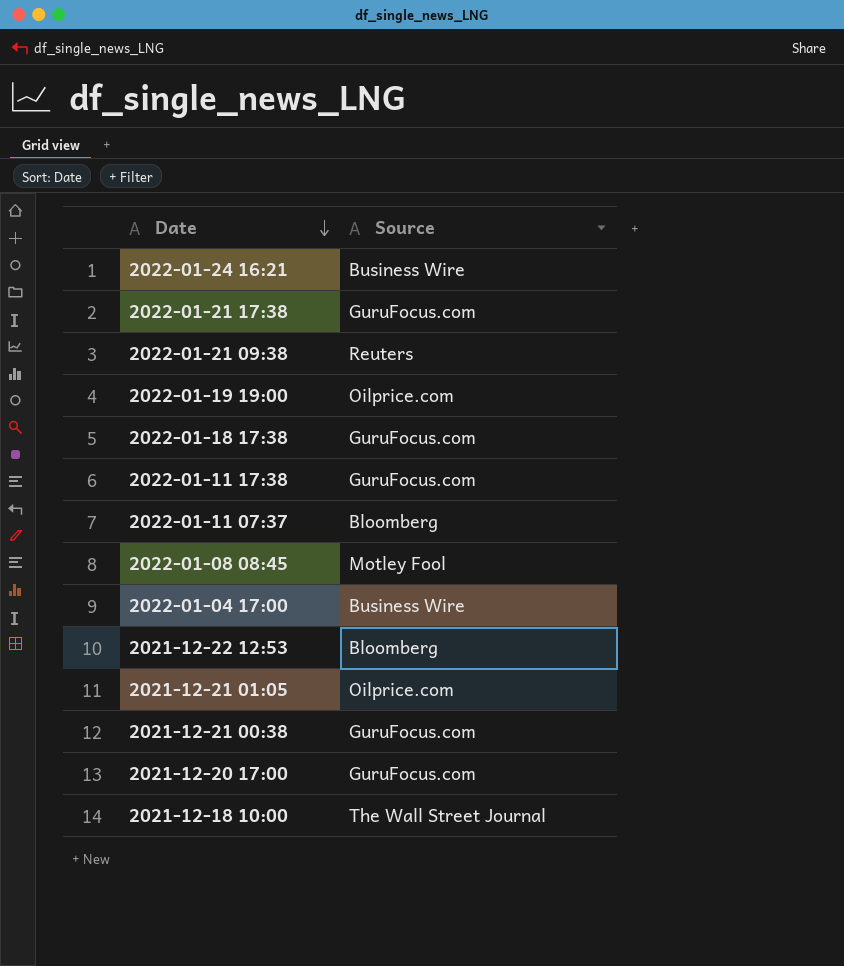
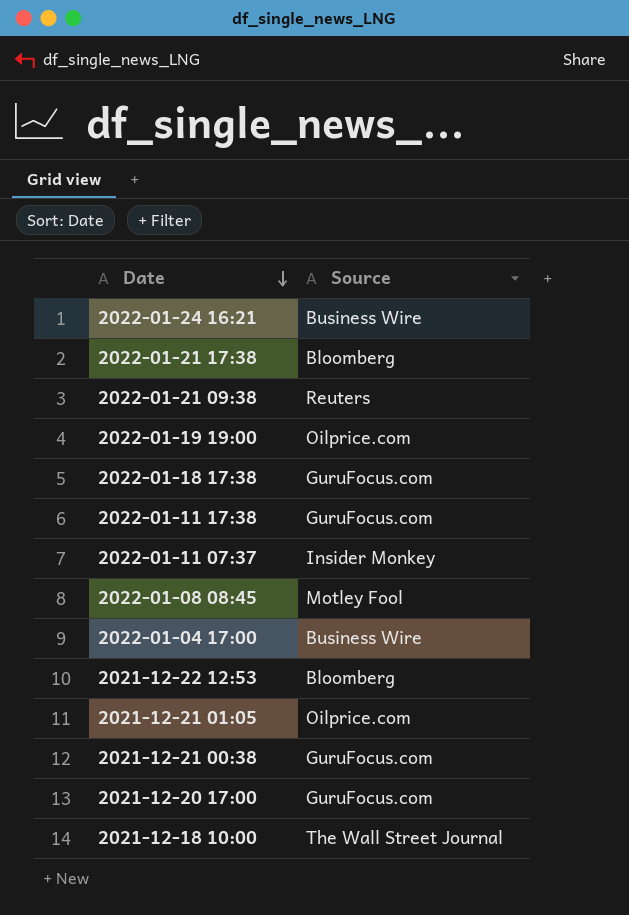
2022-01-21 17:38 | Source: GuruFocus.com -> Bloomberg
2022-01-11 07:37 | Source: Bloomberg -> Insider Monkey

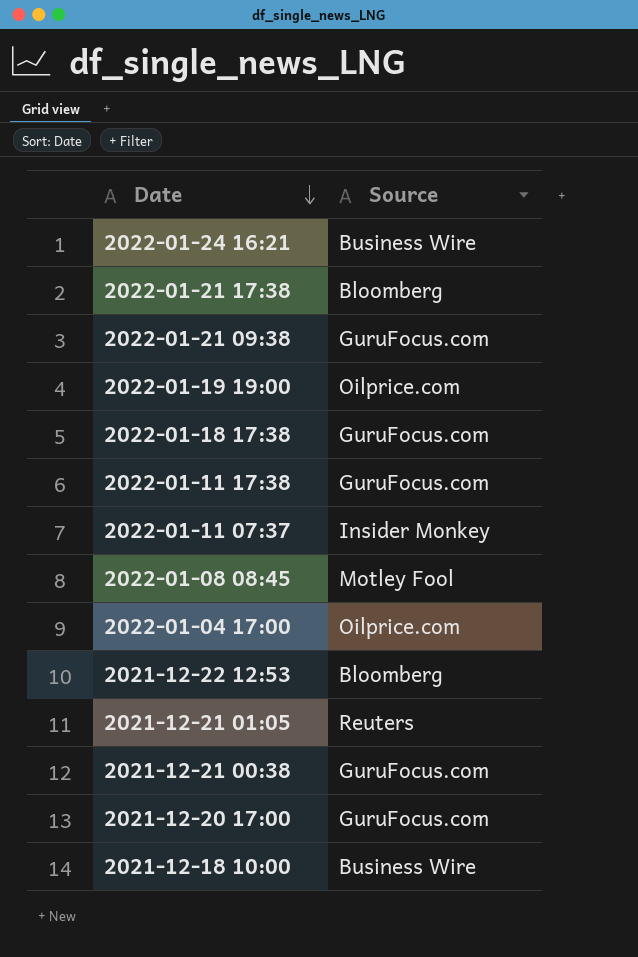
2022-01-21 09:38 | Source: Reuters -> GuruFocus.com
2022-01-04 17:00 | Source: Business Wire -> Oilprice.com
2021-12-21 01:05 | Source: Oilprice.com -> Reuters
2021-12-18 10:00 | Source: The Wall Street Journal -> Business Wire

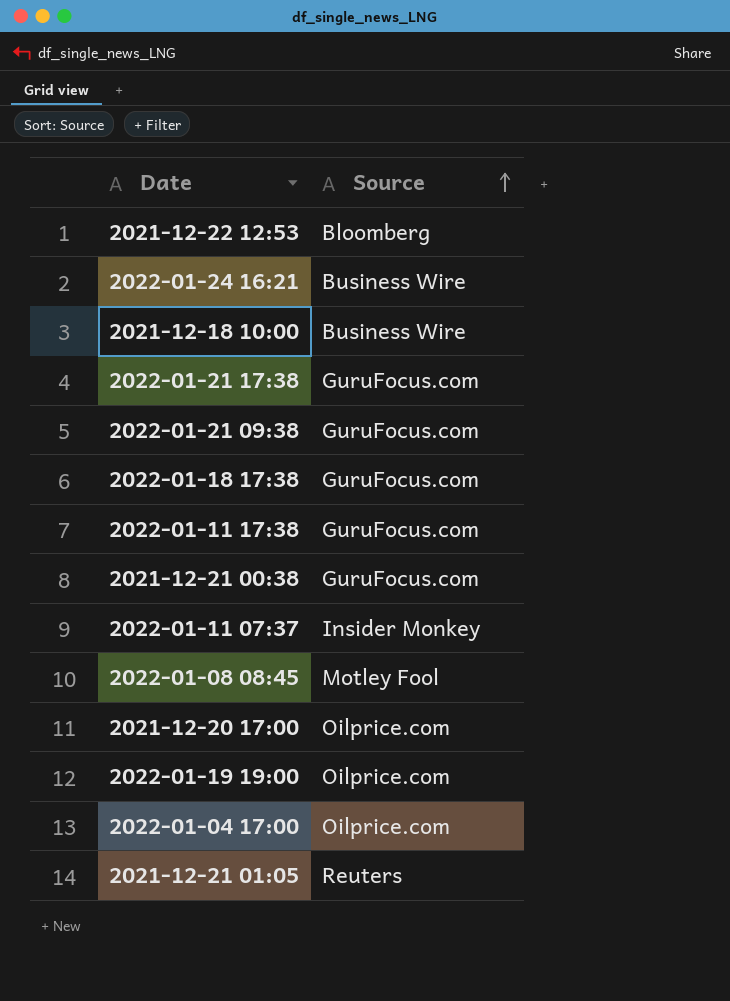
row order: Date descending -> Source ascending
2022-01-21 17:38 | Source: Bloomberg -> GuruFocus.com
2021-12-20 17:00 | Source: GuruFocus.com -> Oilprice.com

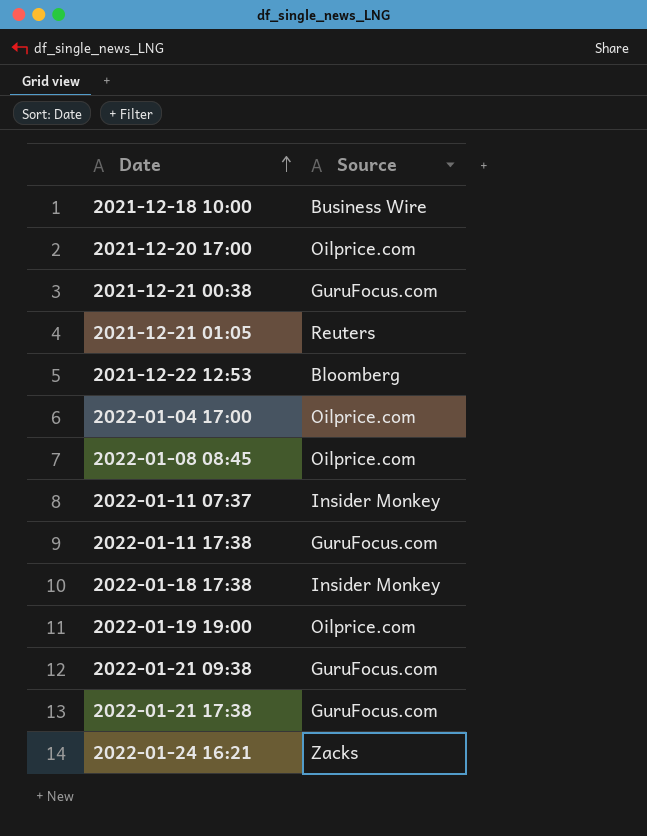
row order: Source ascending -> Date ascending
2022-01-08 08:45 | Source: Motley Fool -> Oilprice.com
2022-01-18 17:38 | Source: GuruFocus.com -> Insider Monkey
2022-01-24 16:21 | Source: Business Wire -> Zacks

